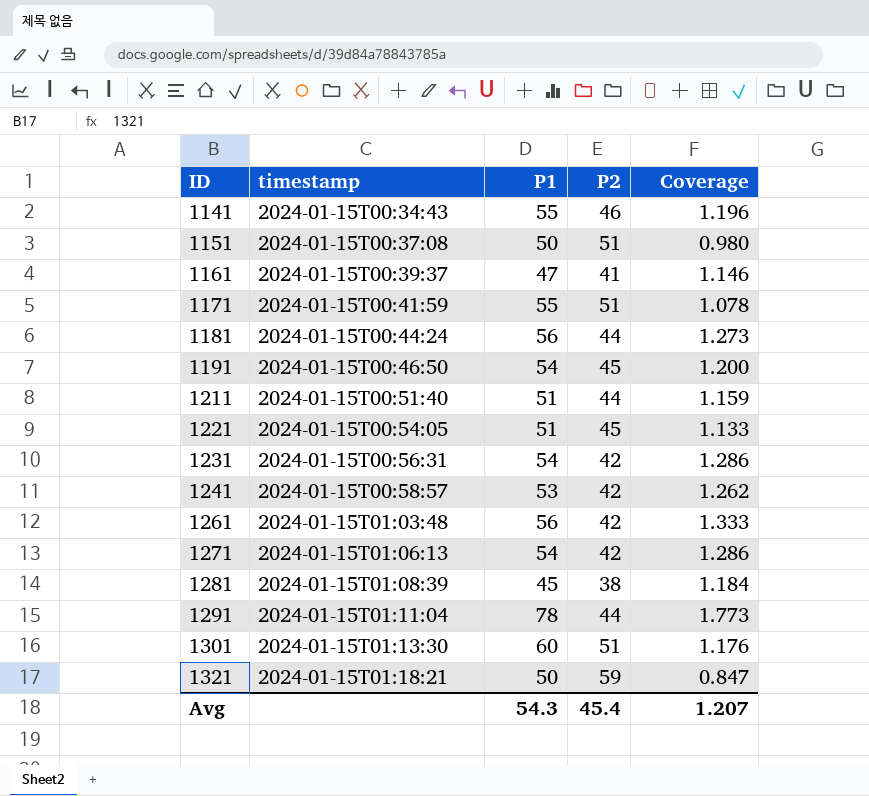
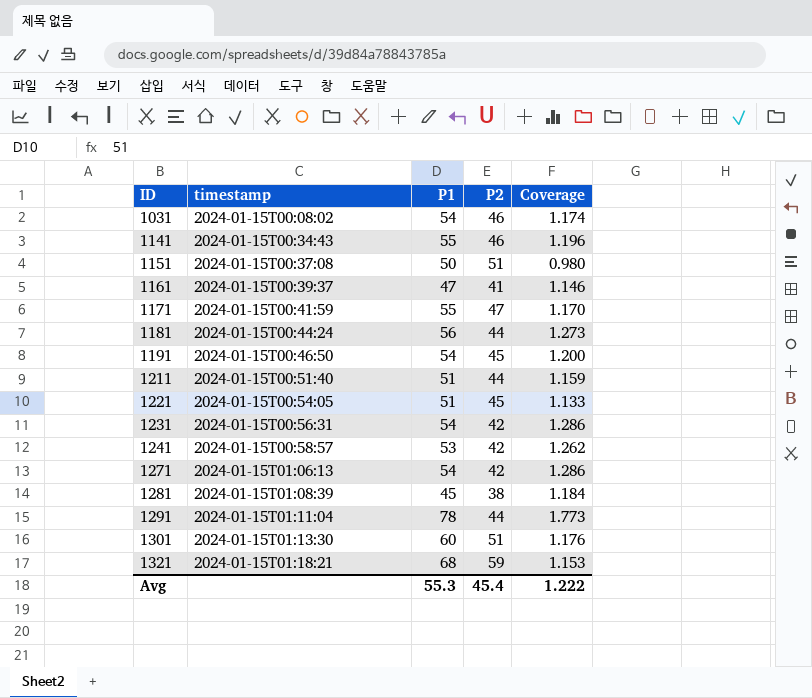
row 1261: 2024-01-15T01:03:48 | 56 | 42 | 1.333 -> none
row 1031: none -> 2024-01-15T00:08:02 | 54 | 46 | 1.174
1171 | P2: 51 -> 47
1171 | Coverage: 1.078 -> 1.170
1321 | P1: 50 -> 68
1321 | Coverage: 0.847 -> 1.153
Avg | P1: 54.3 -> 55.3
Avg | Coverage: 1.207 -> 1.222

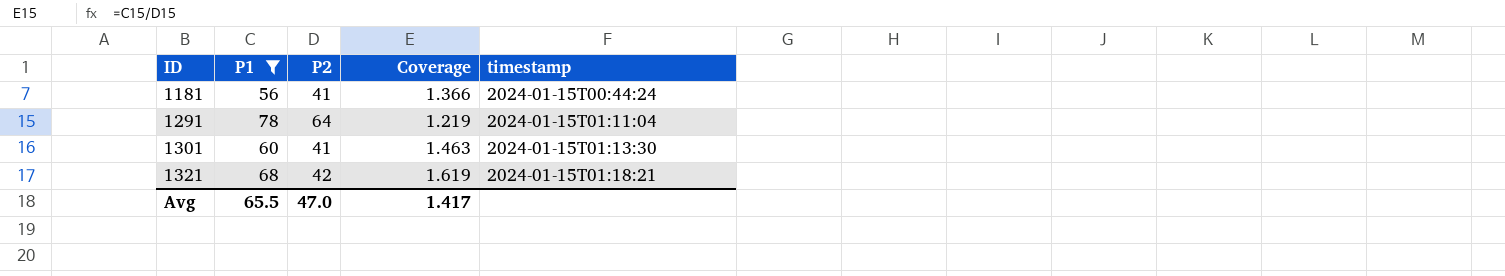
filter: none -> P1 >= 56
column timestamp | position: 2 -> 5
1181 | P2: 44 -> 41
1181 | Coverage: 1.273 -> 1.366
1291 | P2: 44 -> 64
1291 | Coverage: 1.773 -> 1.219
1301 | P2: 51 -> 41
1301 | Coverage: 1.176 -> 1.463
1321 | P2: 59 -> 42
1321 | Coverage: 1.153 -> 1.619
Avg | P1: 55.3 -> 65.5
Avg | P2: 45.4 -> 47.0
Avg | Coverage: 1.222 -> 1.417

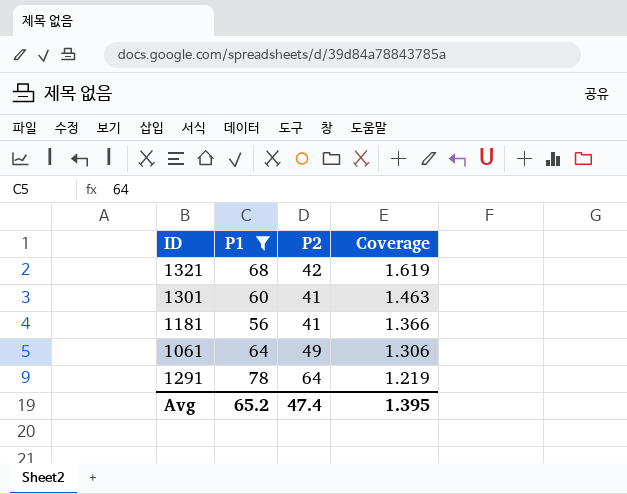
row order: ID ascending -> Coverage descending
column timestamp | position: 5 -> none
row 1061: none -> 64 | 49 | 1.306
Avg | P1: 65.5 -> 65.2
Avg | P2: 47.0 -> 47.4
Avg | Coverage: 1.417 -> 1.395

